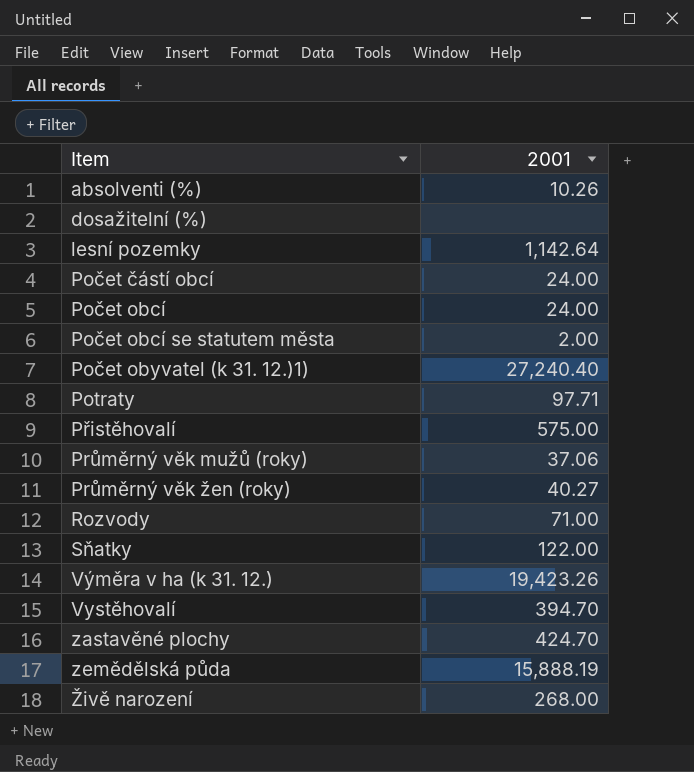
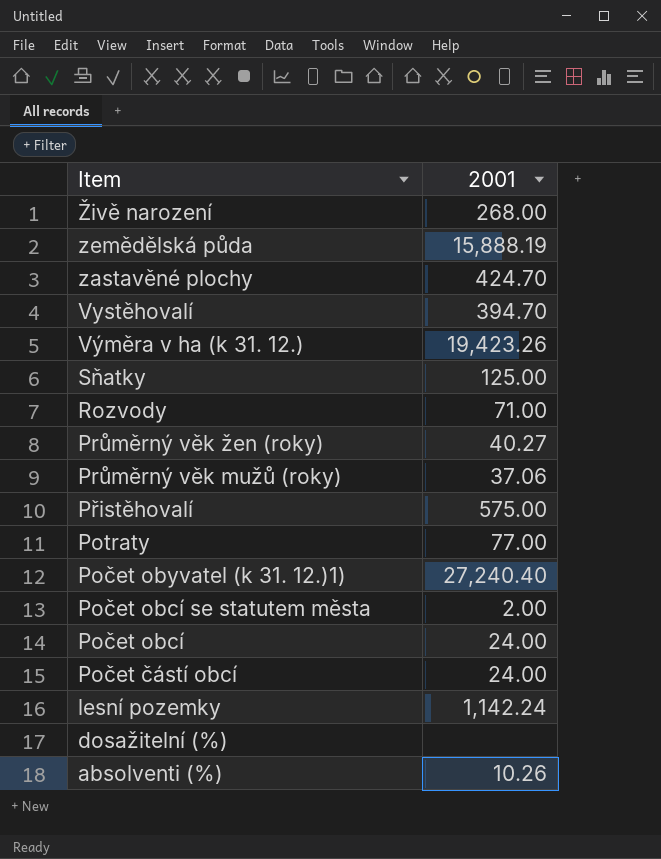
row order: Item ascending -> Item descending
Sňatky | 2001: 122.00 -> 125.00
Potraty | 2001: 97.71 -> 77.00
lesní pozemky | 2001: 1,142.64 -> 1,142.24

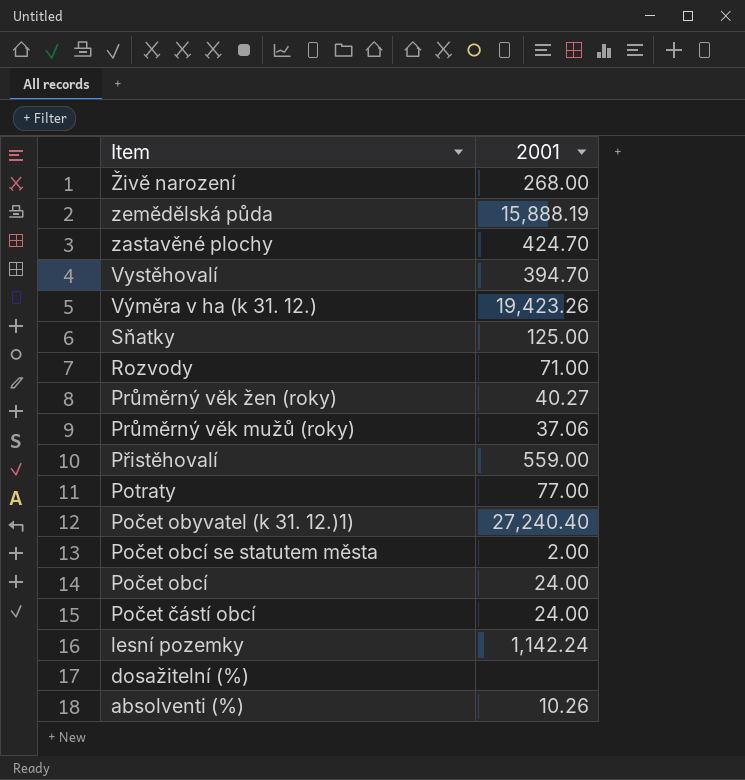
Přistěhovalí | 2001: 575.00 -> 559.00

